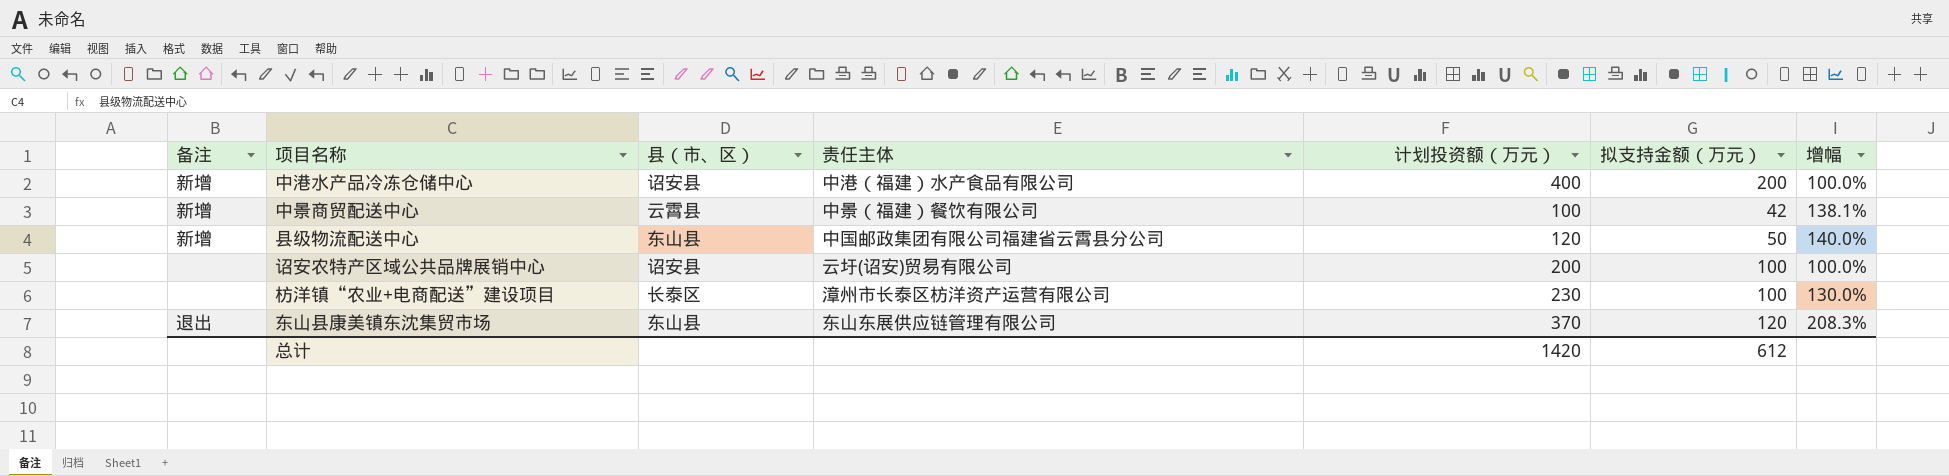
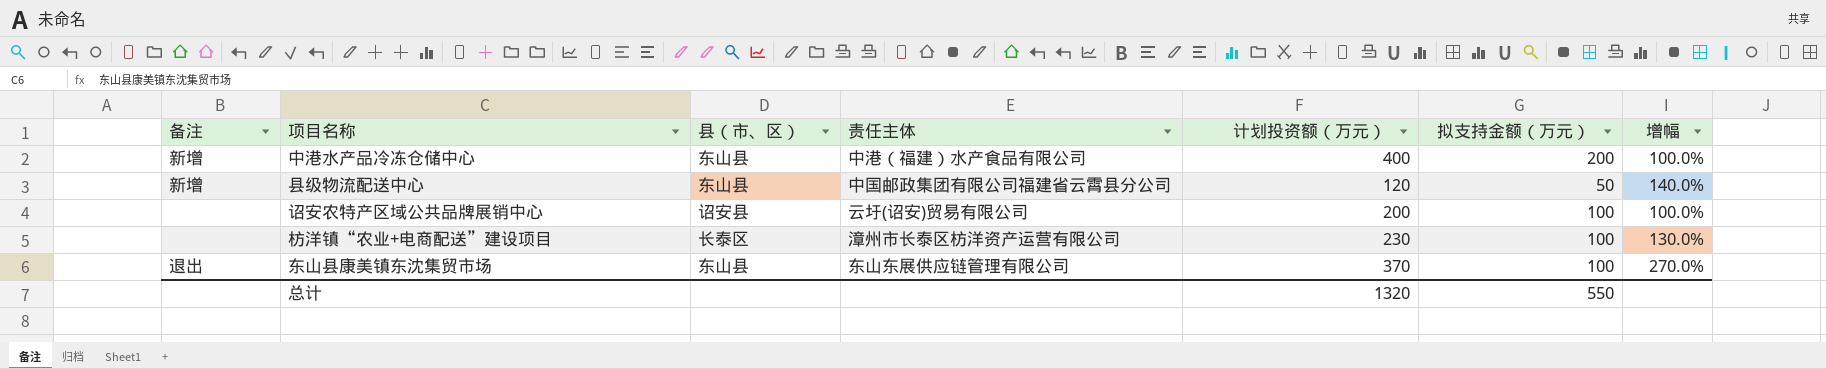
row 中景商贸配送中心: 新增 | 云霄县 | 中景（福建）餐饮有限公司 | 100 | 42 | 138.1% -> none
中港水产品冷冻仓储中心 | 县（市、区）: 诏安县 -> 东山县
东山县康美镇东沈集贸市场 | 拟支持金额（万元）: 120 -> 100
东山县康美镇东沈集贸市场 | 增幅: 208.3% -> 270.0%
总计 | 计划投资额（万元）: 1420 -> 1320
总计 | 拟支持金额（万元）: 612 -> 550

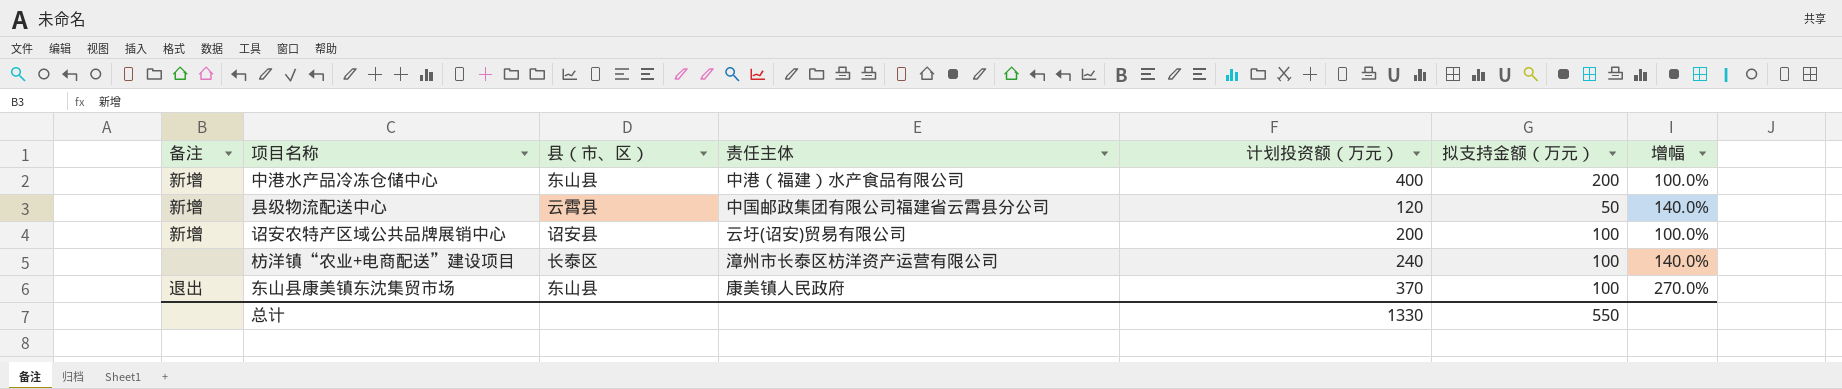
县级物流配送中心 | 县（市、区）: 东山县 -> 云霄县
诏安农特产区域公共品牌展销中心 | 备注: none -> 新增
枋洋镇“农业+电商配送”建设项目 | 计划投资额（万元）: 230 -> 240
枋洋镇“农业+电商配送”建设项目 | 增幅: 130.0% -> 140.0%
东山县康美镇东沈集贸市场 | 责任主体: 东山东展供应链管理有限公司 -> 康美镇人民政府
总计 | 计划投资额（万元）: 1320 -> 1330

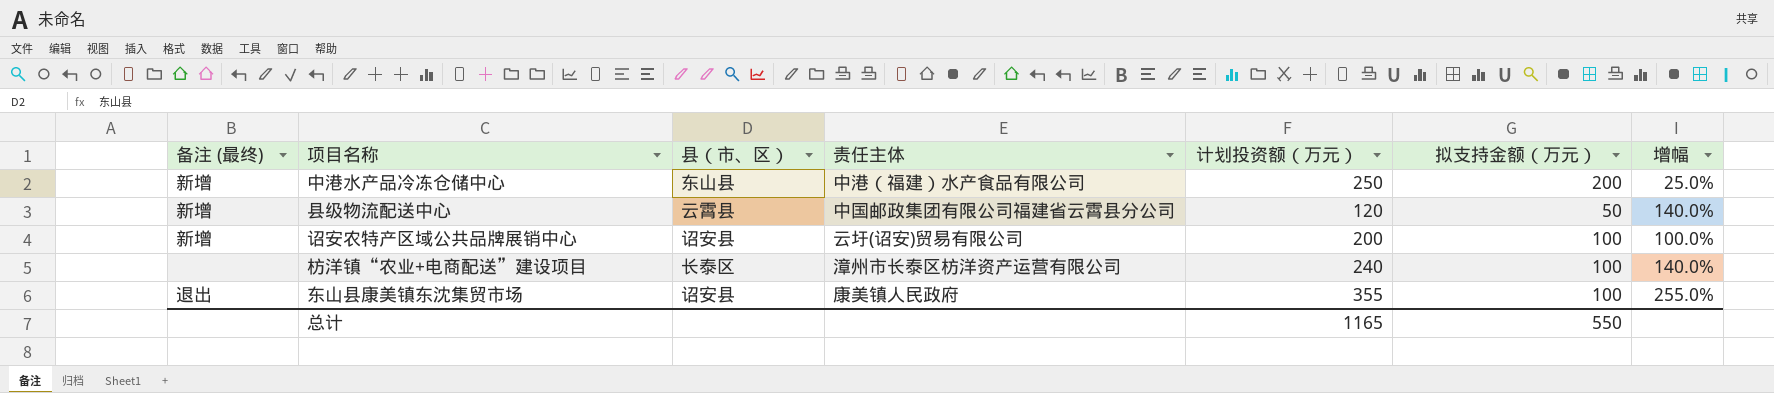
column name: 备注 -> 备注 (最终)
中港水产品冷冻仓储中心 | 计划投资额（万元）: 400 -> 250
中港水产品冷冻仓储中心 | 增幅: 100.0% -> 25.0%
东山县康美镇东沈集贸市场 | 县（市、区）: 东山县 -> 诏安县
东山县康美镇东沈集贸市场 | 计划投资额（万元）: 370 -> 355
东山县康美镇东沈集贸市场 | 增幅: 270.0% -> 255.0%
总计 | 计划投资额（万元）: 1330 -> 1165

